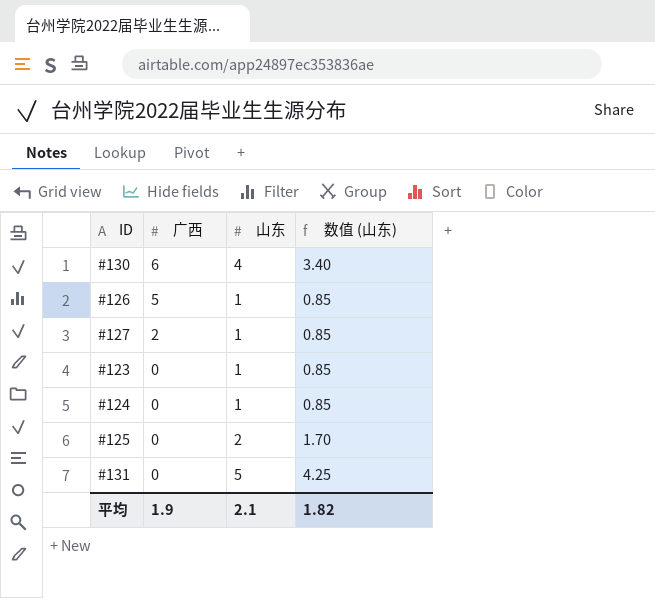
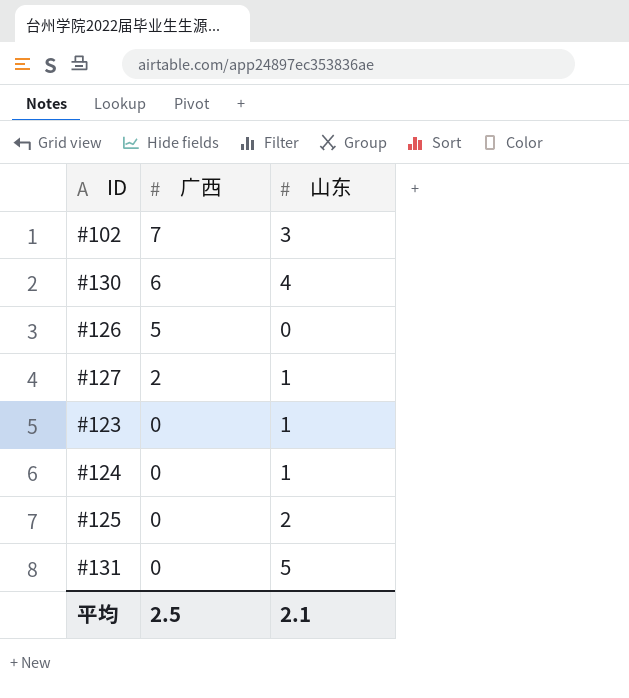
column 数值 (山东) | formula: [山东] * 0.85 -> none
row #102: none -> 7 | 3
#126 | 山东: 1 -> 0
平均 | 广西: 1.9 -> 2.5

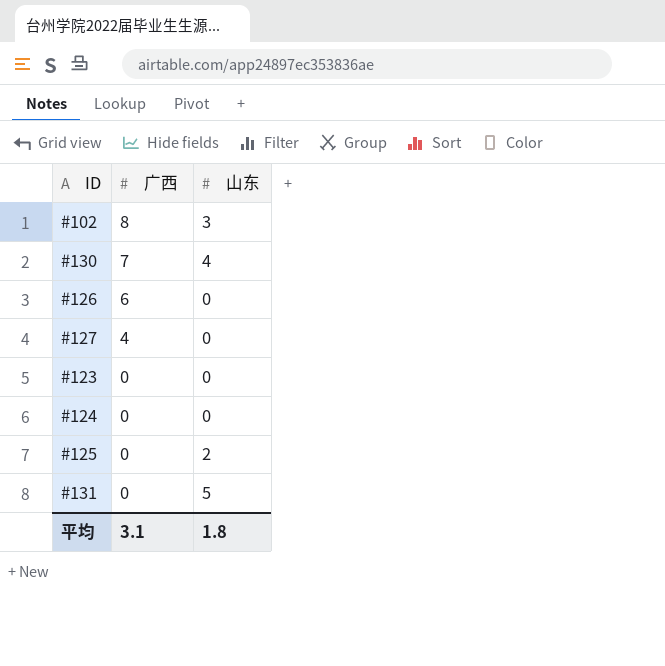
#102 | 广西: 7 -> 8
#130 | 广西: 6 -> 7
#126 | 广西: 5 -> 6
#127 | 广西: 2 -> 4
#127 | 山东: 1 -> 0
#123 | 山东: 1 -> 0
#124 | 山东: 1 -> 0
平均 | 广西: 2.5 -> 3.1
平均 | 山东: 2.1 -> 1.8

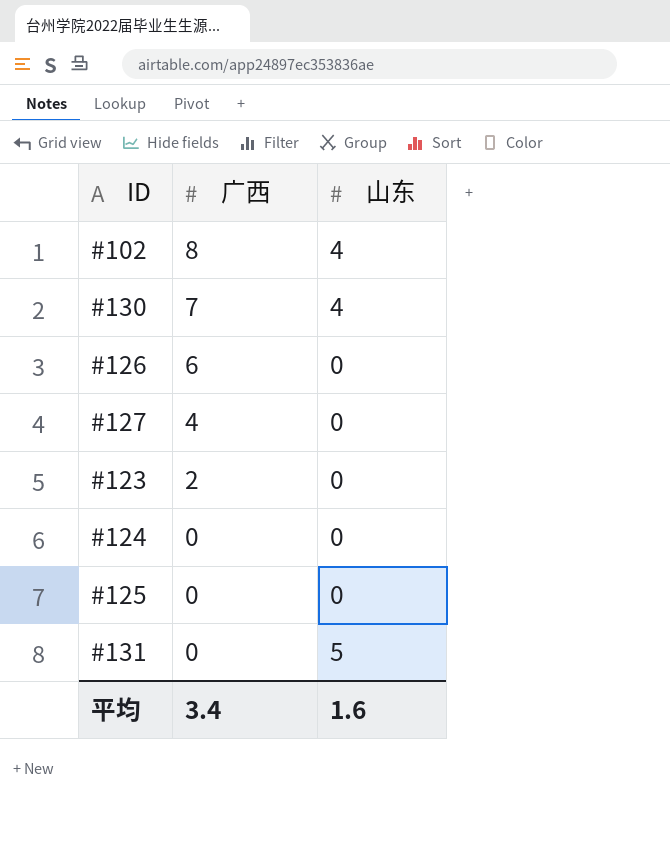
#102 | 山东: 3 -> 4
#123 | 广西: 0 -> 2
#125 | 山东: 2 -> 0
平均 | 广西: 3.1 -> 3.4
平均 | 山东: 1.8 -> 1.6

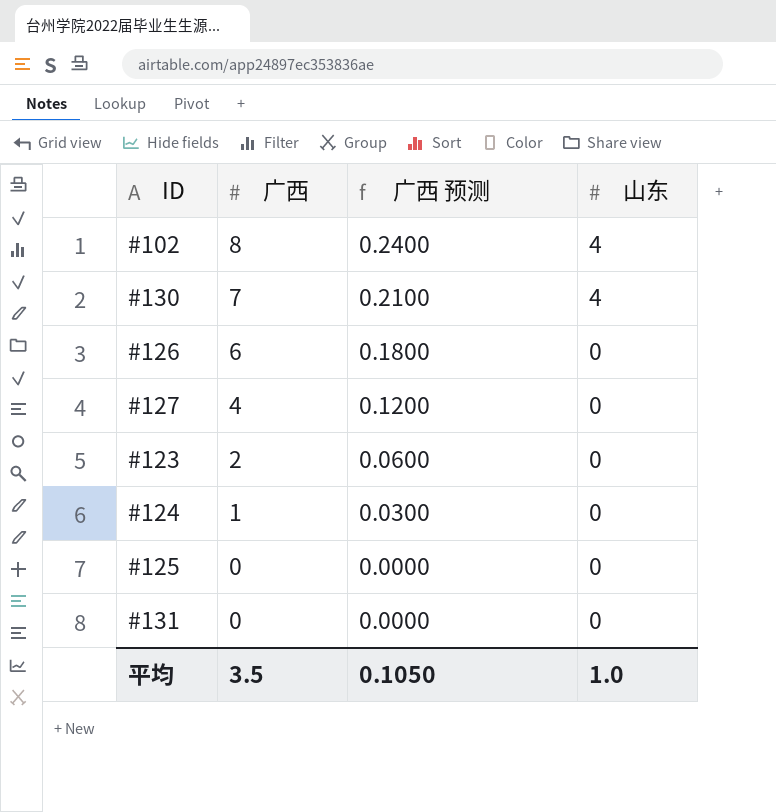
column 广西 预测 | formula: none -> [广西] * 0.03
#124 | 广西: 0 -> 1
#131 | 山东: 5 -> 0
平均 | 广西: 3.4 -> 3.5
平均 | 山东: 1.6 -> 1.0

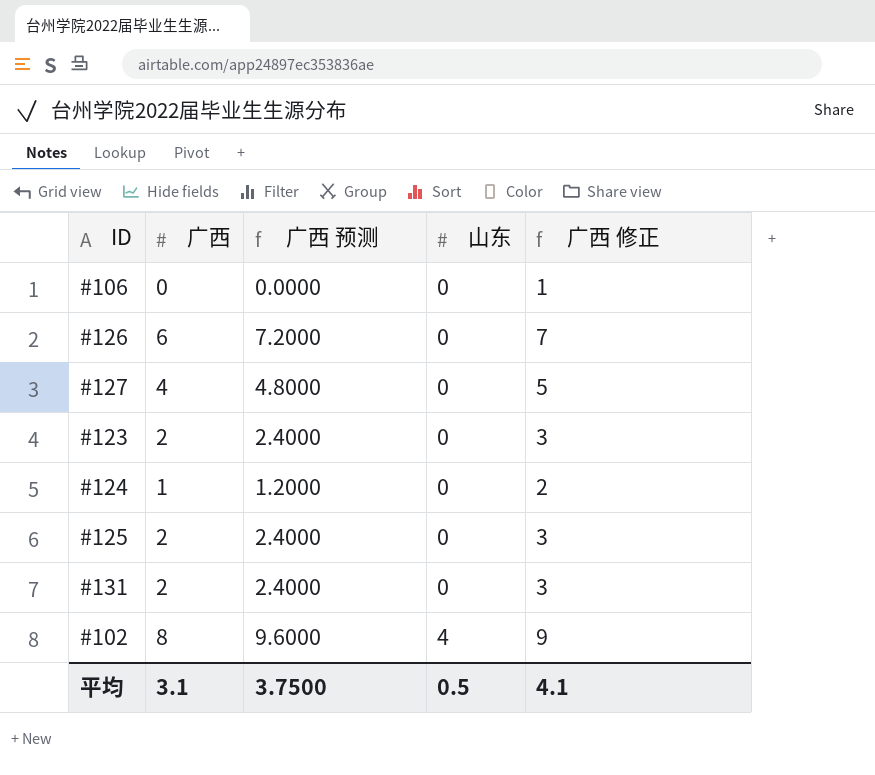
row order: 广西 descending -> 山东 ascending
column 广西 预测 | formula: [广西] * 0.03 -> [广西] * 1.2
column 广西 修正 | formula: none -> [广西] + 1
row #130: 7 | 0.2100 | 4 -> none
row #106: none -> 0 | 0.0000 | 0 | 1
#125 | 广西: 0 -> 2
#131 | 广西: 0 -> 2
平均 | 广西: 3.5 -> 3.1
平均 | 广西 预测: 0.1050 -> 3.7500
平均 | 山东: 1.0 -> 0.5

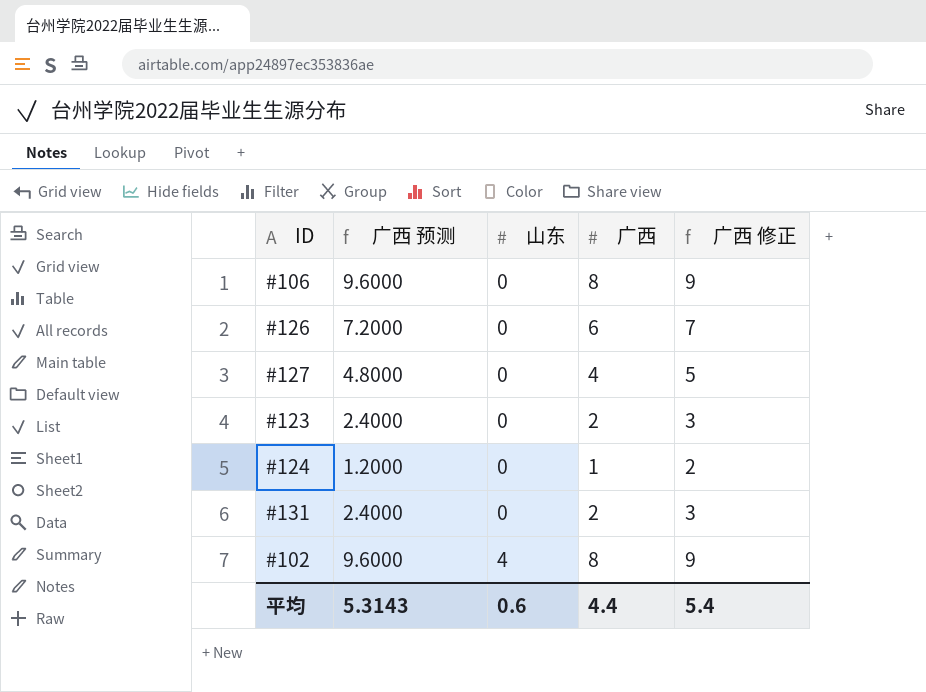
column 广西 | position: 2 -> 4
row #125: 2 | 2.4000 | 0 | 3 -> none
#106 | 广西 预测: 0.0000 -> 9.6000
#106 | 广西: 0 -> 8
#106 | 广西 修正: 1 -> 9
平均 | 广西 预测: 3.7500 -> 5.3143
平均 | 山东: 0.5 -> 0.6
平均 | 广西: 3.1 -> 4.4
平均 | 广西 修正: 4.1 -> 5.4

